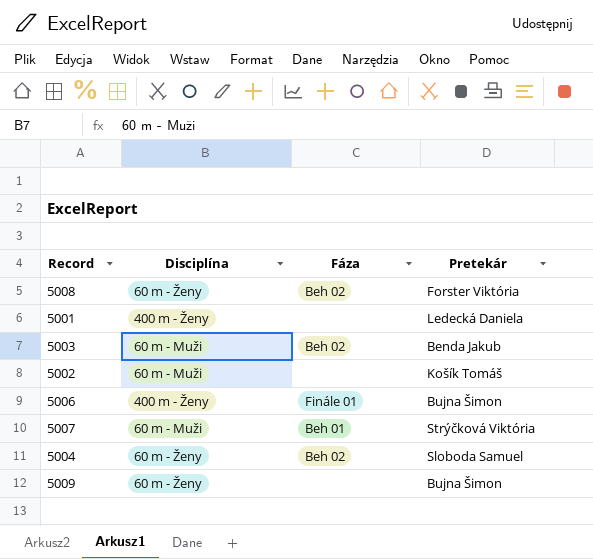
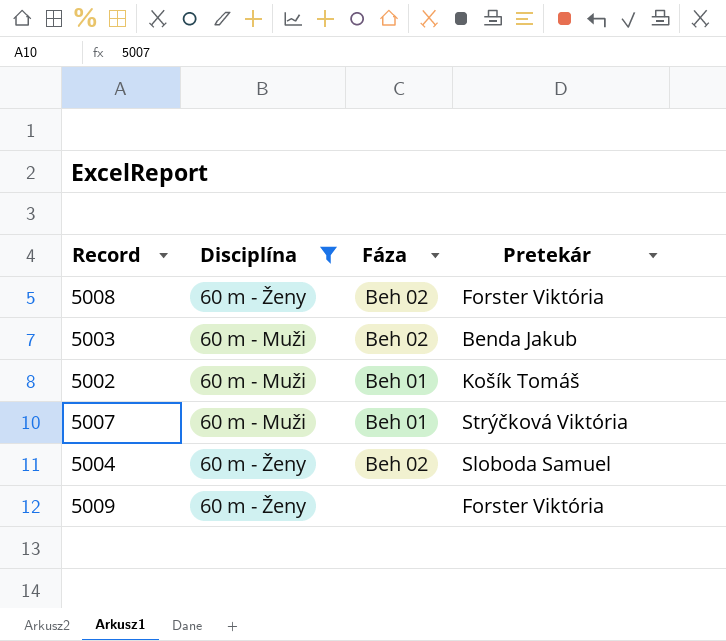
filter: none -> Disciplína != 400 m - Ženy
5002 | Fáza: none -> Beh 01
5009 | Pretekár: Bujna Šimon -> Forster Viktória

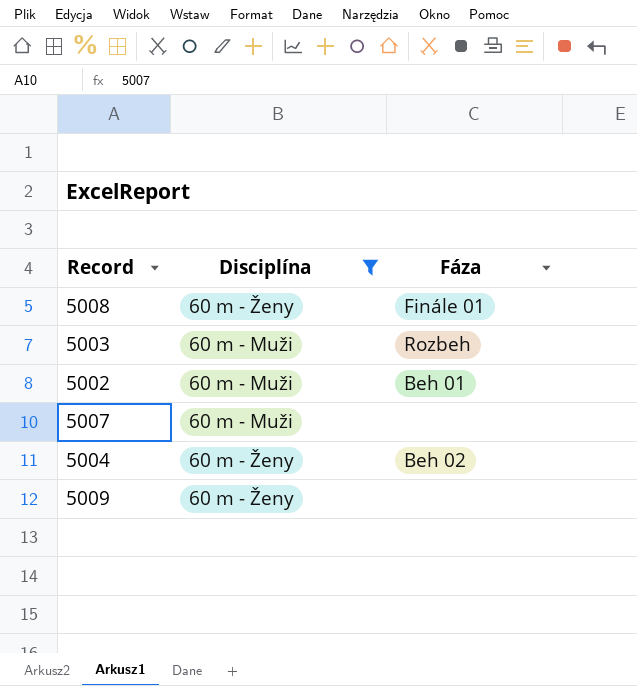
column Pretekár | position: 4 -> none
5008 | Fáza: Beh 02 -> Finále 01
5003 | Fáza: Beh 02 -> Rozbeh
5007 | Fáza: Beh 01 -> none

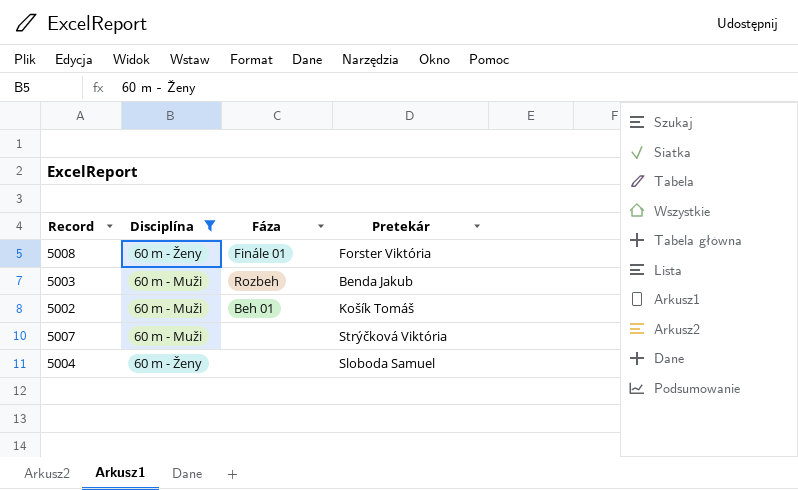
column Pretekár | position: none -> 4
row 5009: 60 m - Ženy | none -> none
5004 | Fáza: Beh 02 -> none

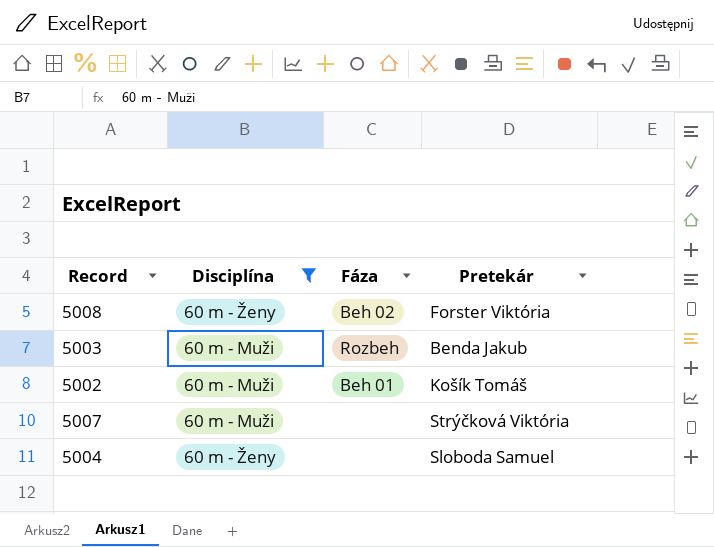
5008 | Fáza: Finále 01 -> Beh 02

